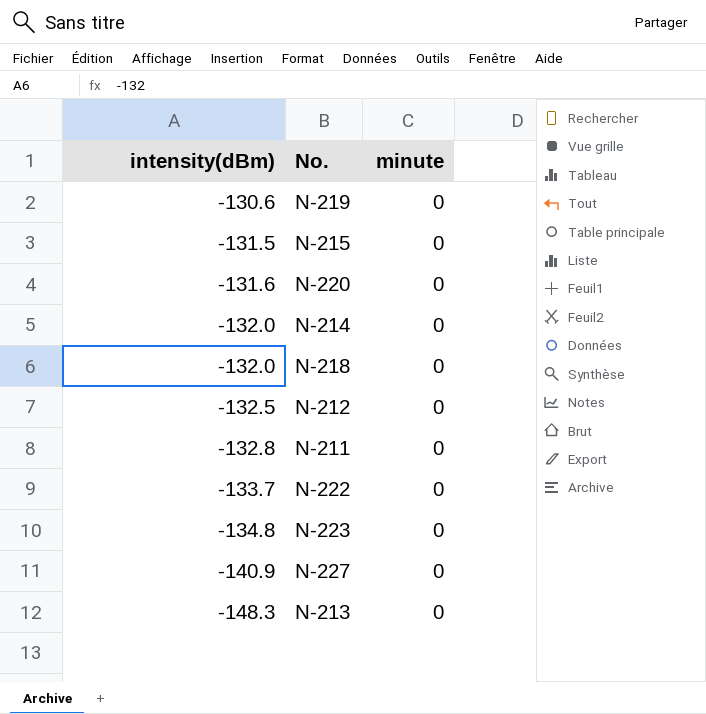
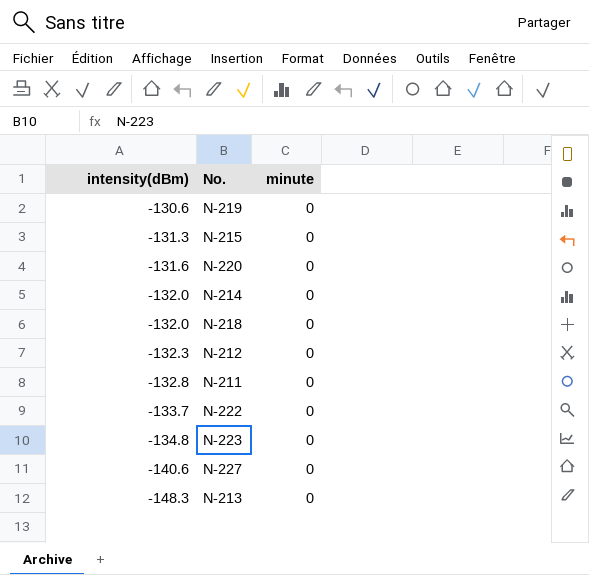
N-215 | intensity(dBm): -131.5 -> -131.3
N-212 | intensity(dBm): -132.5 -> -132.3
N-227 | intensity(dBm): -140.9 -> -140.6

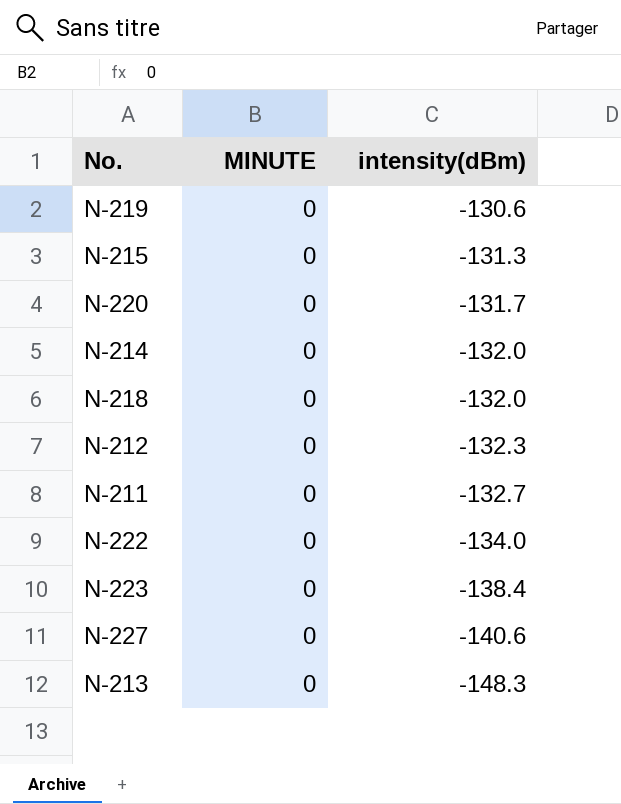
column name: minute -> MINUTE
column intensity(dBm) | position: 1 -> 3
N-220 | intensity(dBm): -131.6 -> -131.7
N-211 | intensity(dBm): -132.8 -> -132.7
N-222 | intensity(dBm): -133.7 -> -134.0
N-223 | intensity(dBm): -134.8 -> -138.4

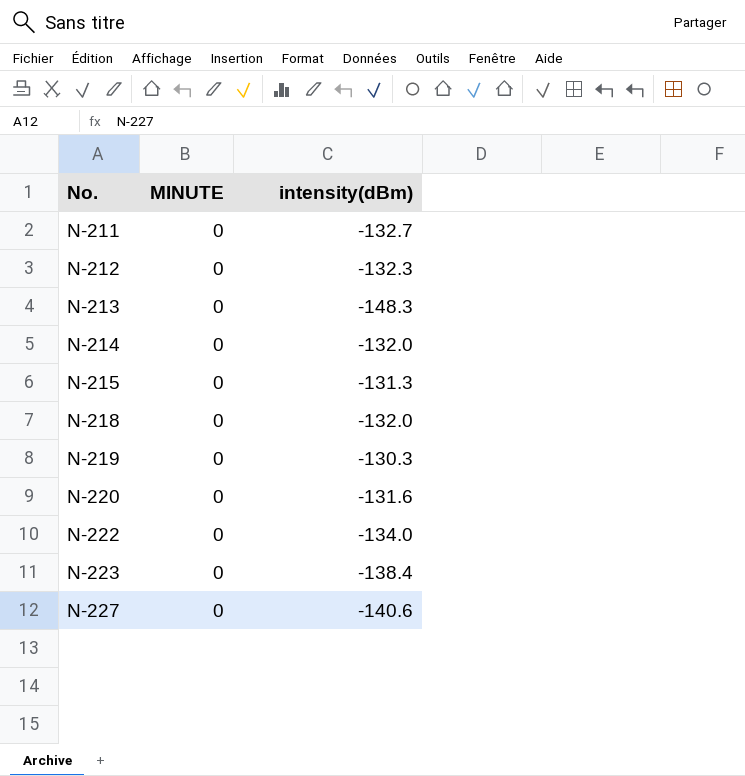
row order: intensity(dBm) descending -> No. ascending
N-219 | intensity(dBm): -130.6 -> -130.3
N-220 | intensity(dBm): -131.7 -> -131.6

